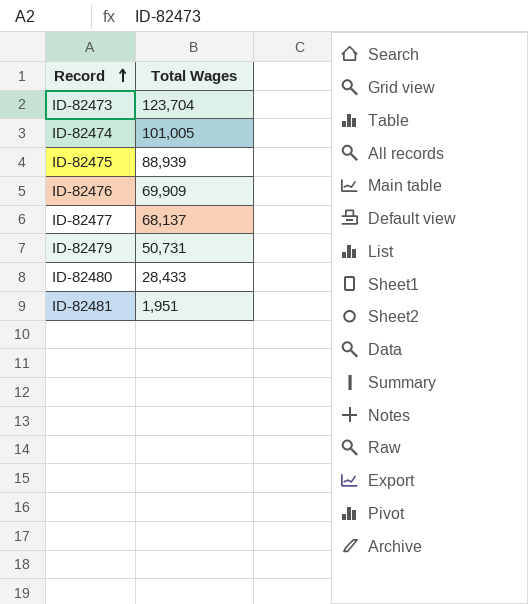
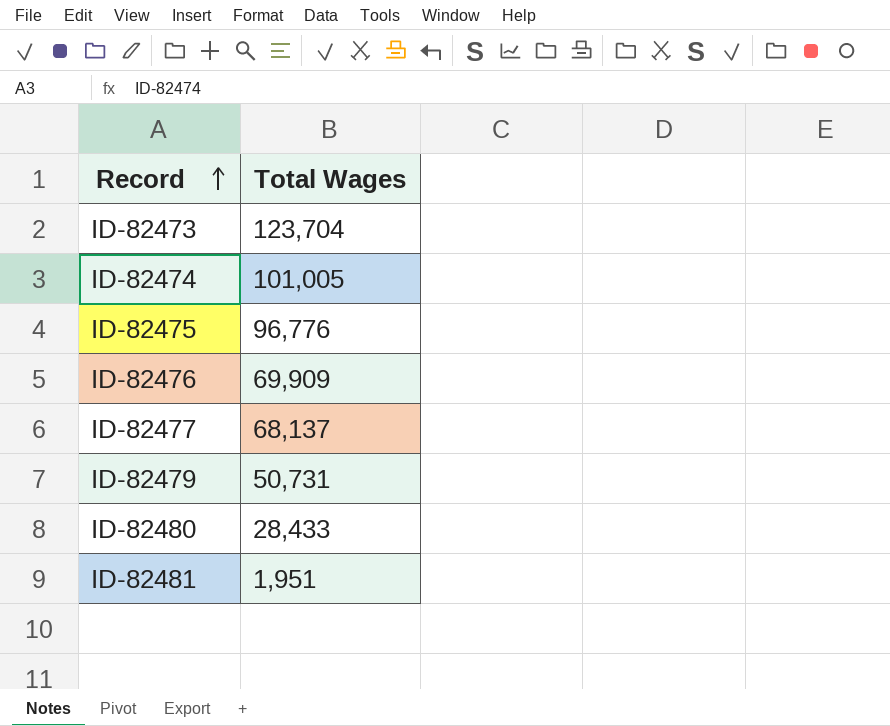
ID-82475 | Total Wages: 88,939 -> 96,776

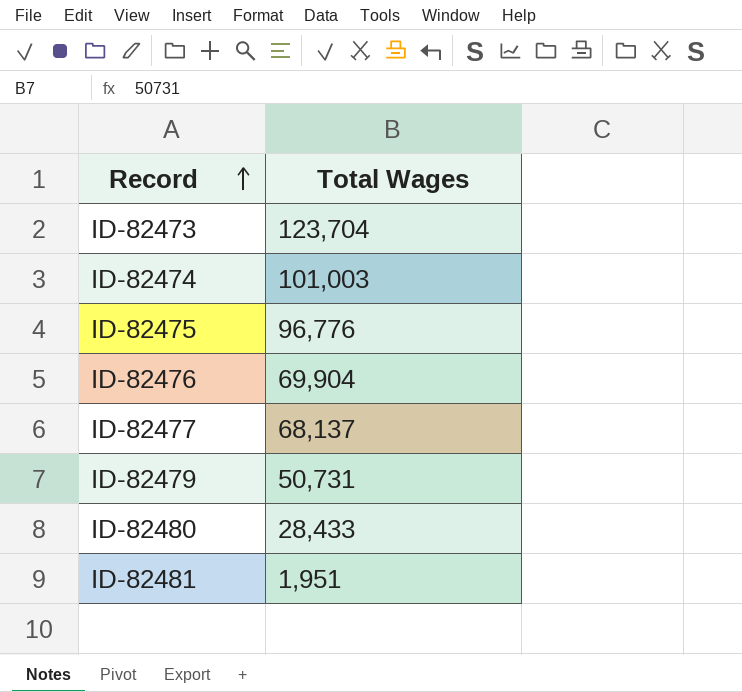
ID-82474 | Total Wages: 101,005 -> 101,003
ID-82476 | Total Wages: 69,909 -> 69,904

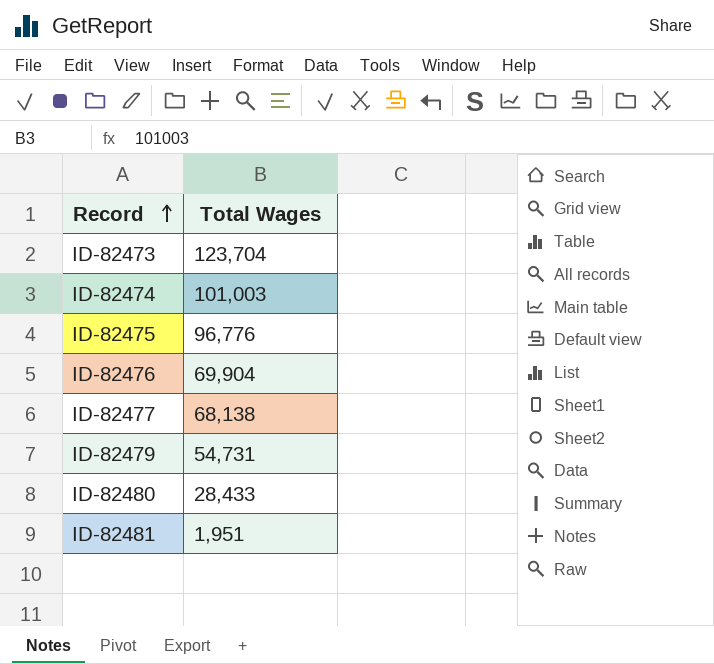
ID-82477 | Total Wages: 68,137 -> 68,138
ID-82479 | Total Wages: 50,731 -> 54,731

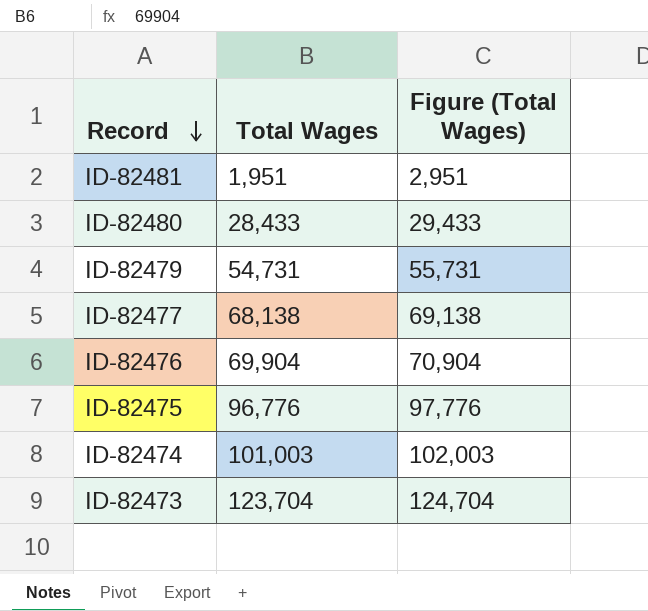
row order: Record ascending -> Record descending
column Figure (Total Wages) | formula: none -> [Total Wages] + 1000

